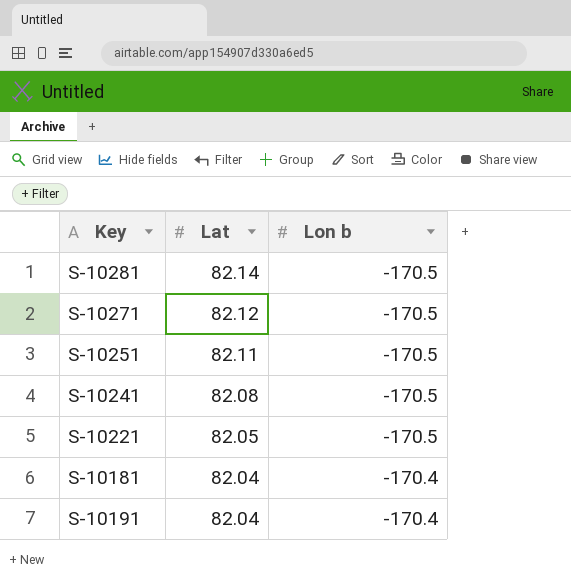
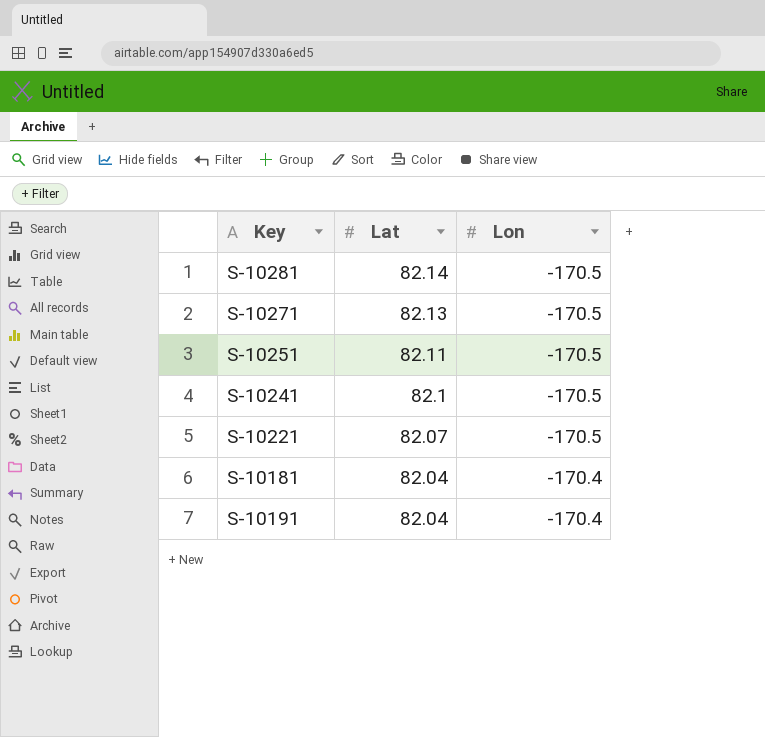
column name: Lon b -> Lon
S-10271 | Lat: 82.12 -> 82.13
S-10241 | Lat: 82.08 -> 82.1
S-10221 | Lat: 82.05 -> 82.07

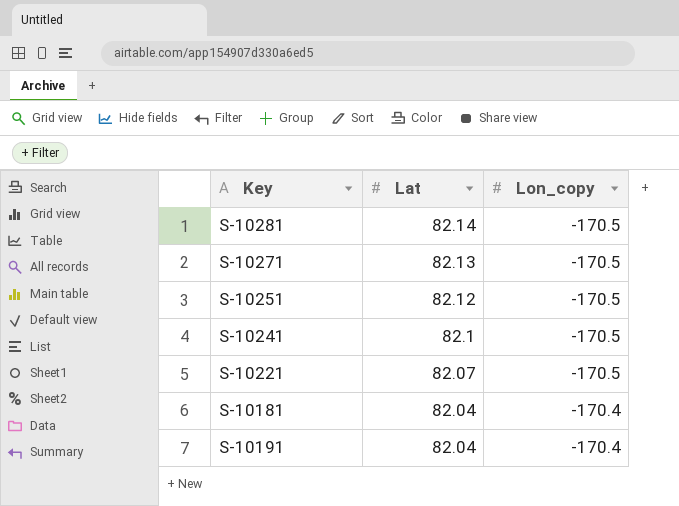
column name: Lon -> Lon_copy
S-10251 | Lat: 82.11 -> 82.12

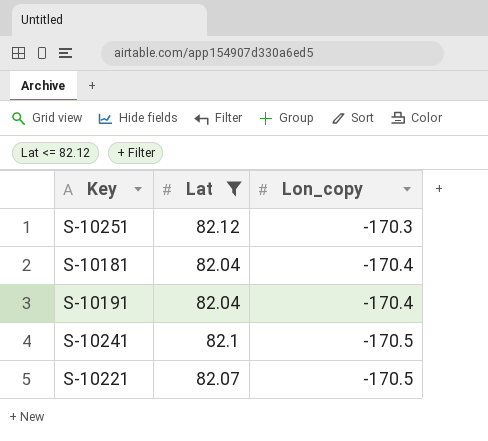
filter: none -> Lat <= 82.12
row order: Lat descending -> Lon_copy descending
S-10251 | Lon_copy: -170.5 -> -170.3

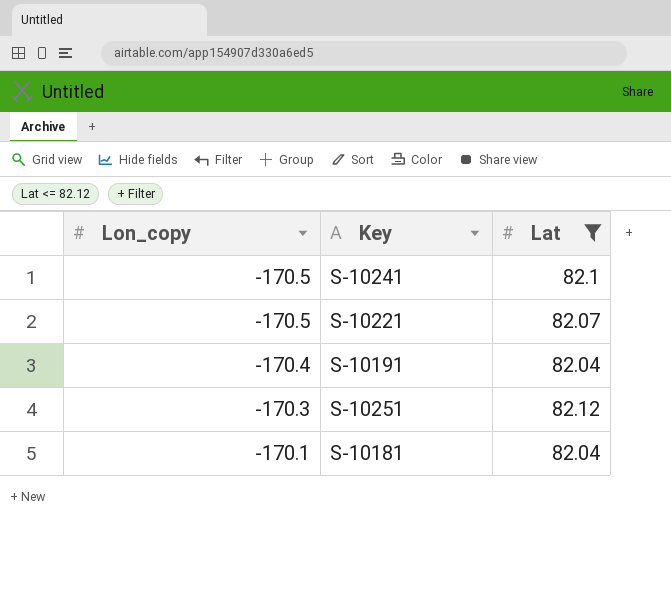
row order: Lon_copy descending -> Lon_copy ascending
column Lon_copy | position: 3 -> 1
S-10181 | Lon_copy: -170.4 -> -170.1

